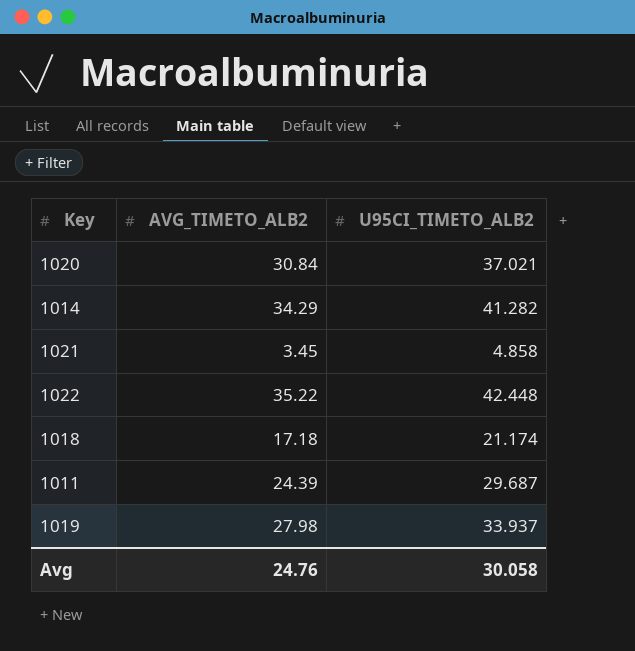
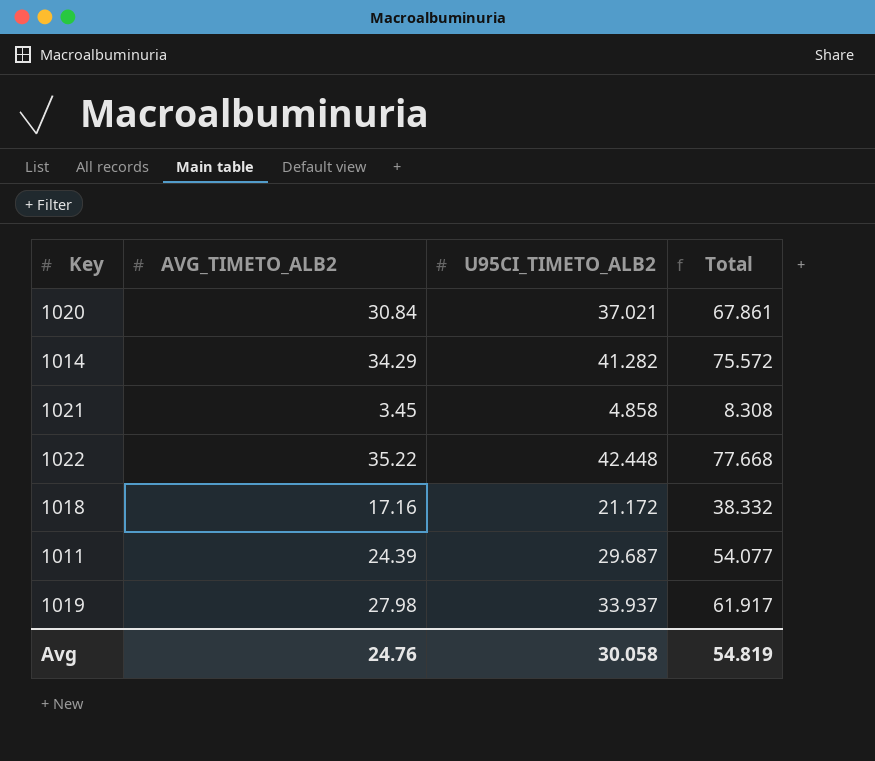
column Total | formula: none -> [AVG_TIMETO_ALB2] + [U95CI_TIMETO_ALB2]
1018 | AVG_TIMETO_ALB2: 17.18 -> 17.16
1018 | U95CI_TIMETO_ALB2: 21.174 -> 21.172

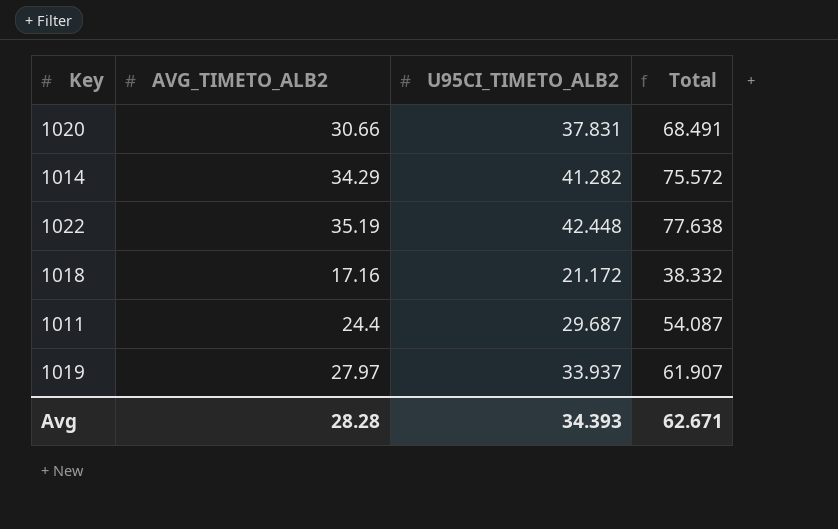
row 1021: 3.45 | 4.858 | 8.308 -> none
1020 | AVG_TIMETO_ALB2: 30.84 -> 30.66
1020 | U95CI_TIMETO_ALB2: 37.021 -> 37.831
1020 | Total: 67.861 -> 68.491
1022 | AVG_TIMETO_ALB2: 35.22 -> 35.19
1022 | Total: 77.668 -> 77.638
1011 | AVG_TIMETO_ALB2: 24.39 -> 24.4
1011 | Total: 54.077 -> 54.087
1019 | AVG_TIMETO_ALB2: 27.98 -> 27.97
1019 | Total: 61.917 -> 61.907
Avg | AVG_TIMETO_ALB2: 24.76 -> 28.28
Avg | U95CI_TIMETO_ALB2: 30.058 -> 34.393
Avg | Total: 54.819 -> 62.671

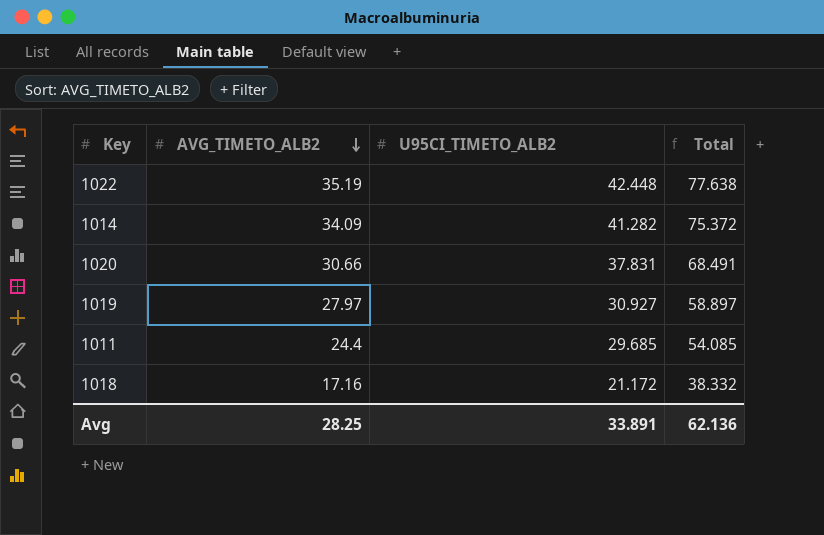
row order: none -> AVG_TIMETO_ALB2 descending
1014 | AVG_TIMETO_ALB2: 34.29 -> 34.09
1014 | Total: 75.572 -> 75.372
1019 | U95CI_TIMETO_ALB2: 33.937 -> 30.927
1019 | Total: 61.907 -> 58.897
1011 | U95CI_TIMETO_ALB2: 29.687 -> 29.685
1011 | Total: 54.087 -> 54.085
Avg | AVG_TIMETO_ALB2: 28.28 -> 28.25
Avg | U95CI_TIMETO_ALB2: 34.393 -> 33.891
Avg | Total: 62.671 -> 62.136

